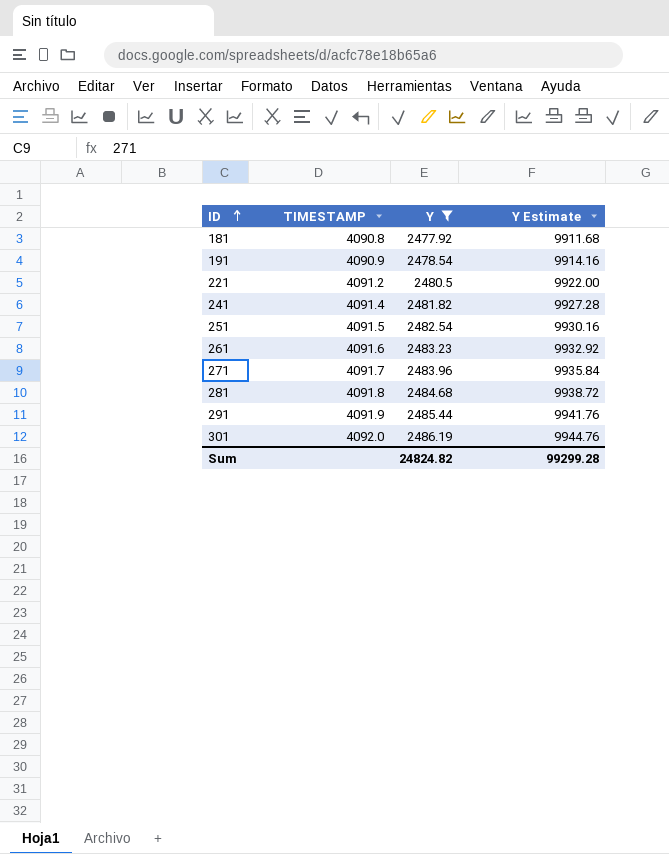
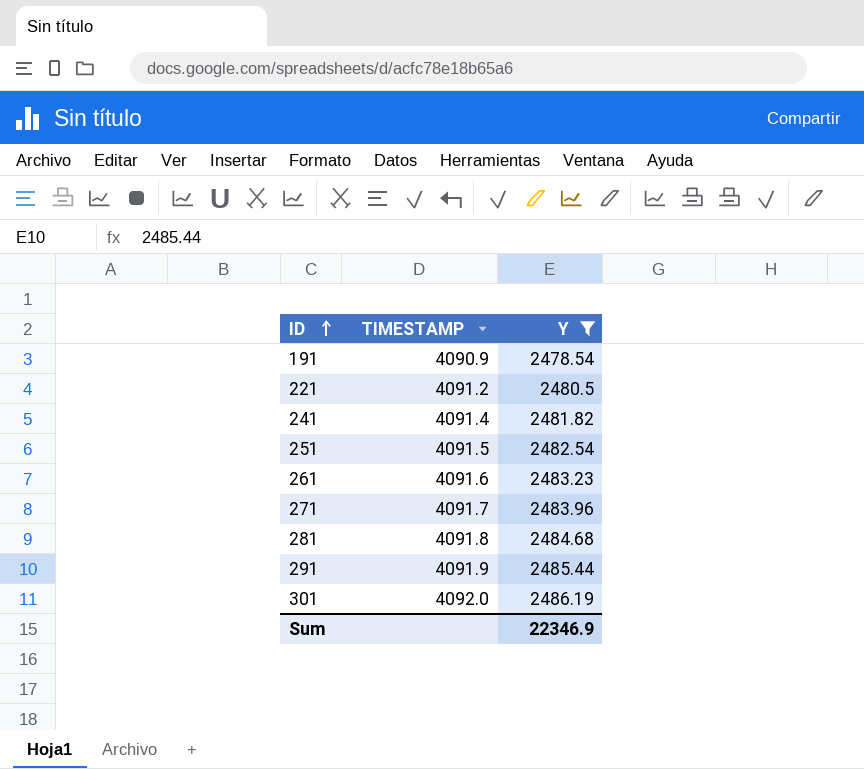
column Y Estimate | formula: [Y] * 4 -> none
row 181: 4090.8 | 2477.92 | 9911.68 -> none
Sum | Y: 24824.82 -> 22346.9

